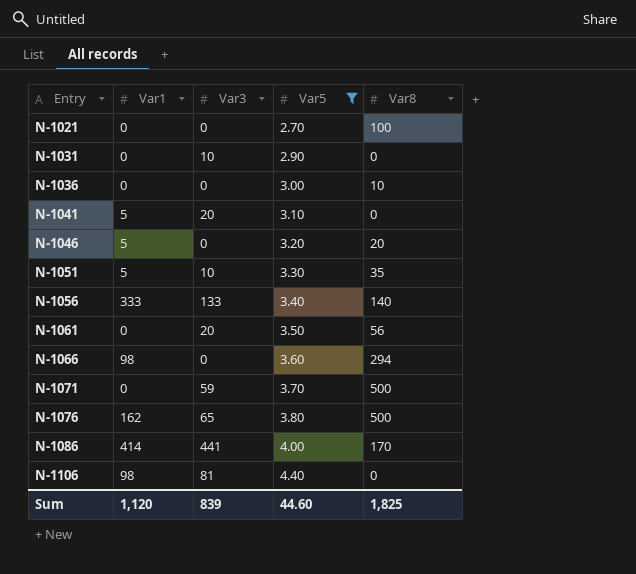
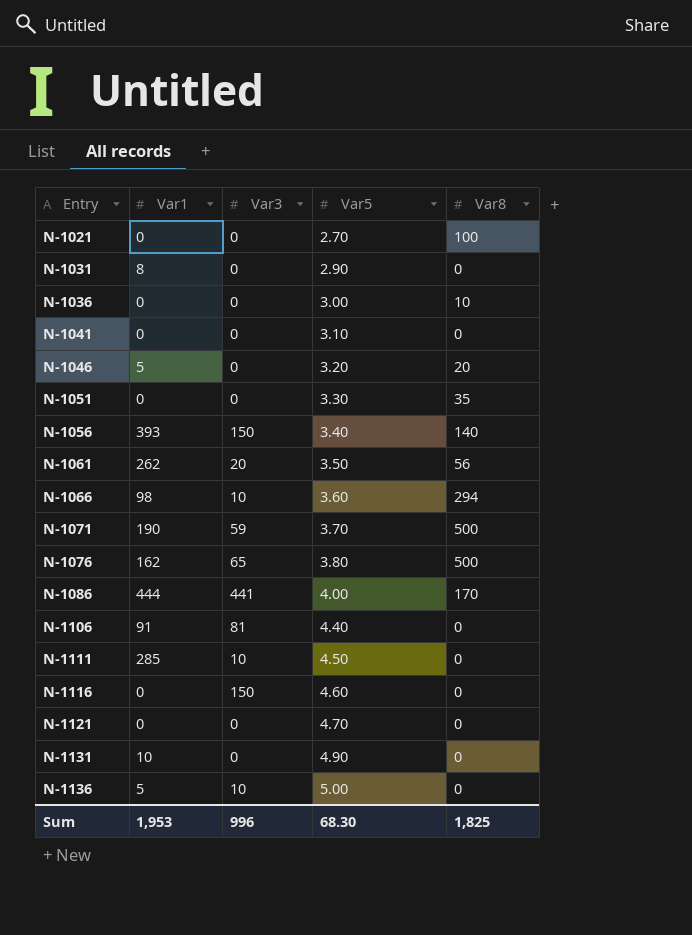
filter: Var5 <= 4.40 -> none
N-1031 | Var1: 0 -> 8
N-1031 | Var3: 10 -> 0
N-1041 | Var1: 5 -> 0
N-1041 | Var3: 20 -> 0
N-1051 | Var1: 5 -> 0
N-1051 | Var3: 10 -> 0
N-1056 | Var1: 333 -> 393
N-1056 | Var3: 133 -> 150
N-1061 | Var1: 0 -> 262
N-1066 | Var3: 0 -> 10
N-1071 | Var1: 0 -> 190
N-1086 | Var1: 414 -> 444
N-1106 | Var1: 98 -> 91
Sum | Var1: 1,120 -> 1,953
Sum | Var3: 839 -> 996
Sum | Var5: 44.60 -> 68.30

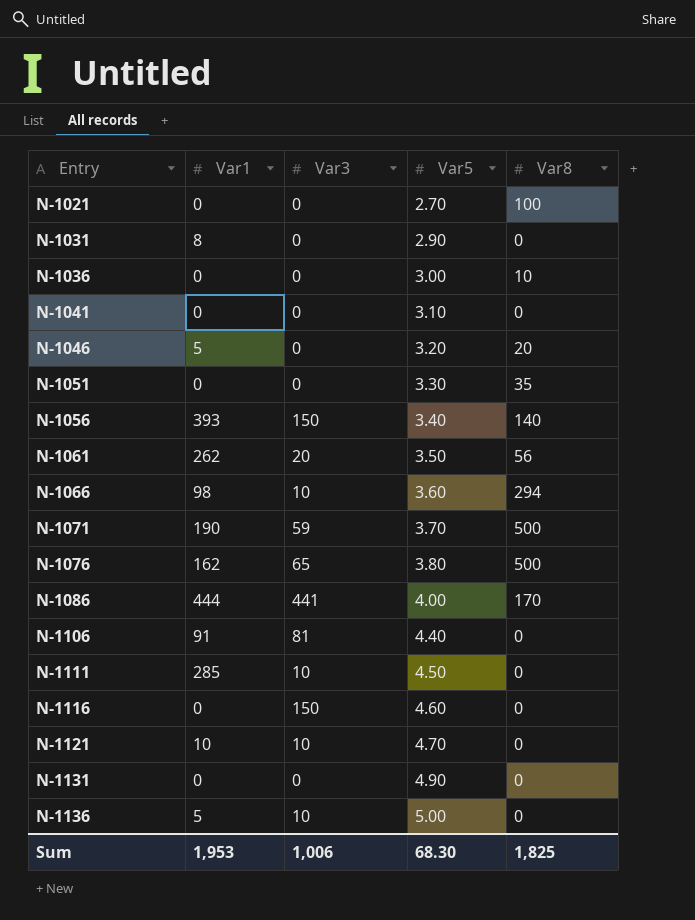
N-1121 | Var1: 0 -> 10
N-1121 | Var3: 0 -> 10
N-1131 | Var1: 10 -> 0
Sum | Var3: 996 -> 1,006

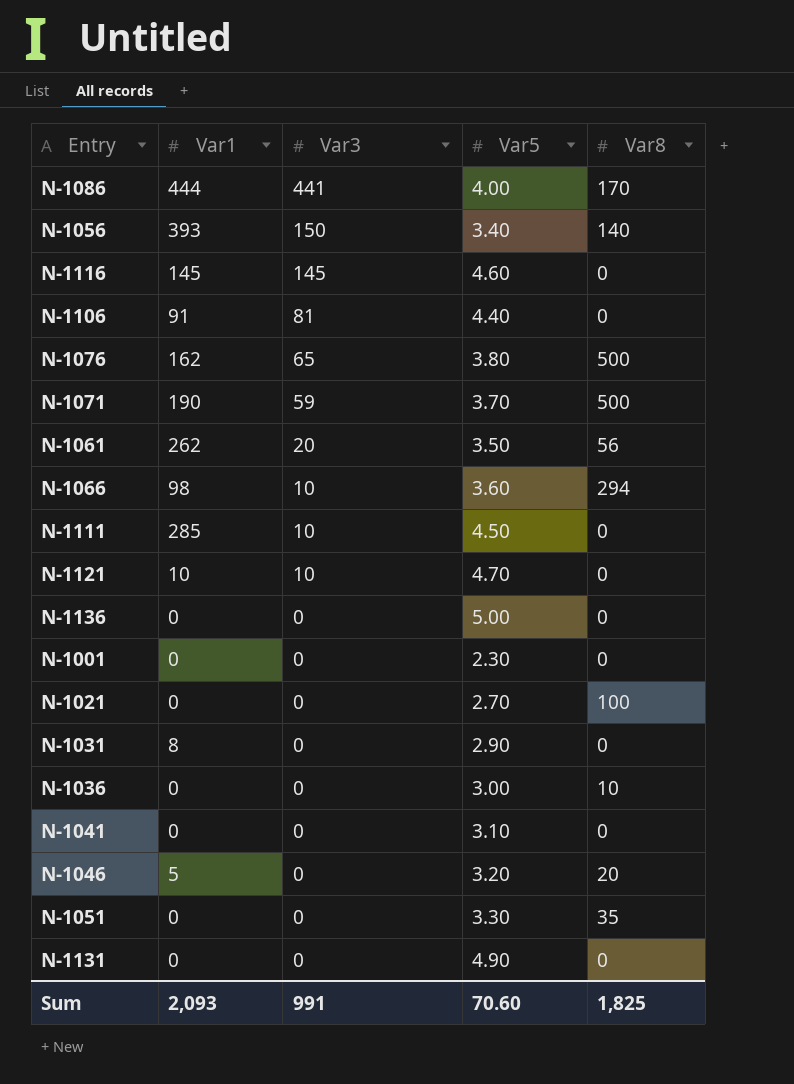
row order: Entry ascending -> Var3 descending
N-1116 | Var1: 0 -> 145
N-1116 | Var3: 150 -> 145
N-1136 | Var1: 5 -> 0
N-1136 | Var3: 10 -> 0
row N-1001: none -> 0 | 0 | 2.30 | 0
Sum | Var1: 1,953 -> 2,093
Sum | Var3: 1,006 -> 991
Sum | Var5: 68.30 -> 70.60

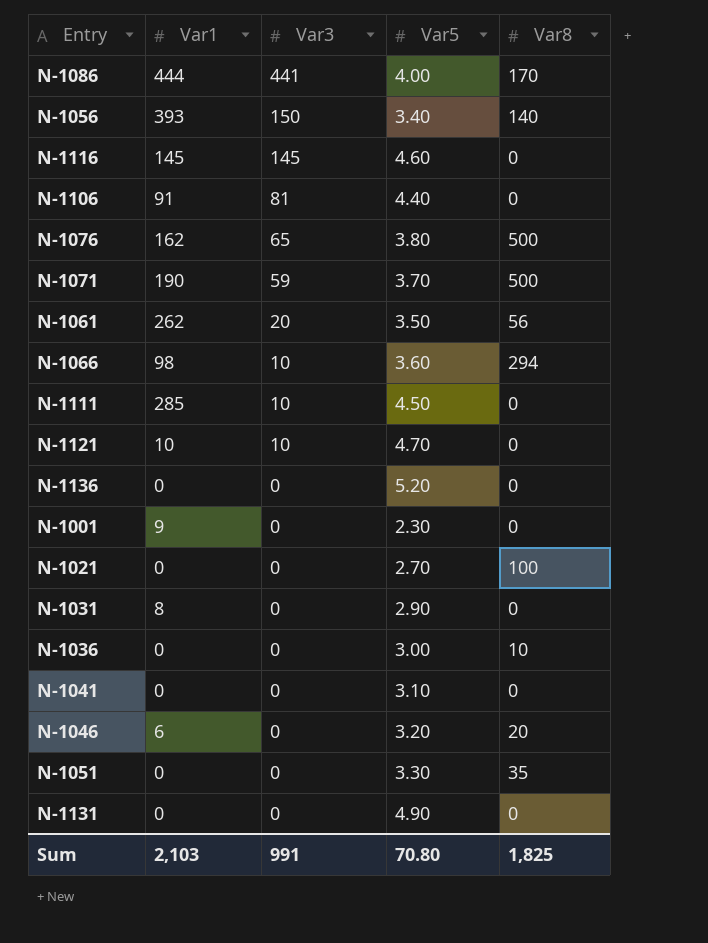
N-1136 | Var5: 5.00 -> 5.20
N-1001 | Var1: 0 -> 9
N-1046 | Var1: 5 -> 6
Sum | Var1: 2,093 -> 2,103
Sum | Var5: 70.60 -> 70.80

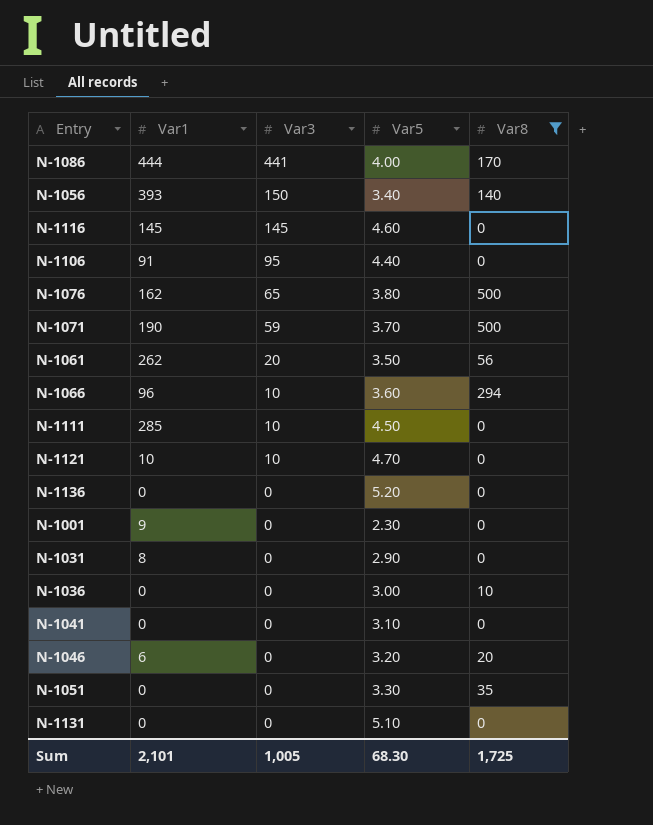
filter: none -> Var8 != 100
N-1106 | Var3: 81 -> 95
N-1066 | Var1: 98 -> 96
N-1131 | Var5: 4.90 -> 5.10
Sum | Var1: 2,103 -> 2,101
Sum | Var3: 991 -> 1,005
Sum | Var5: 70.80 -> 68.30
Sum | Var8: 1,825 -> 1,725

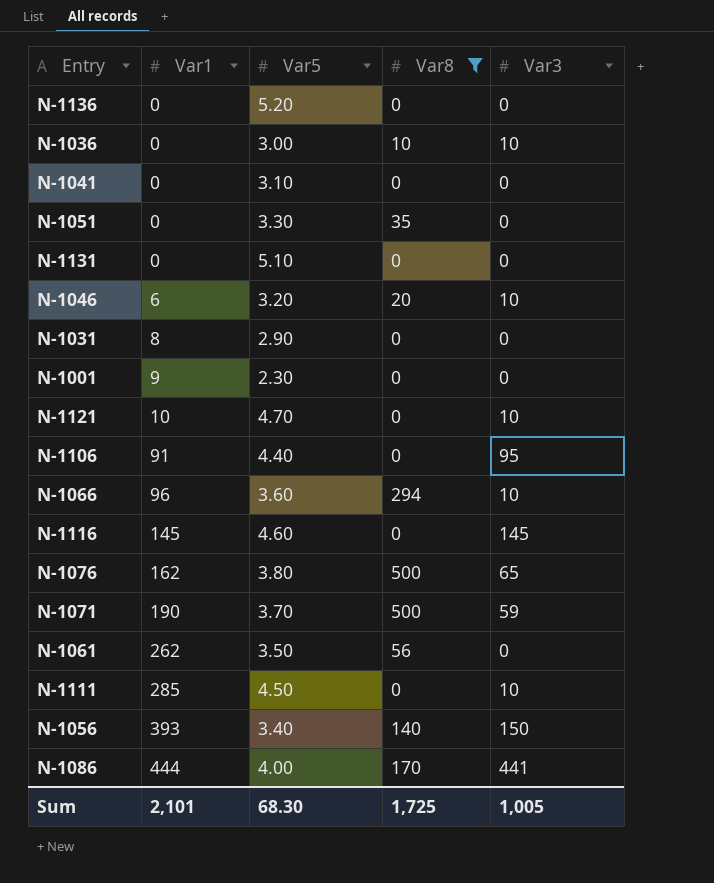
row order: Var3 descending -> Var1 ascending
column Var3 | position: 3 -> 5
N-1036 | Var3: 0 -> 10
N-1046 | Var3: 0 -> 10
N-1061 | Var3: 20 -> 0

